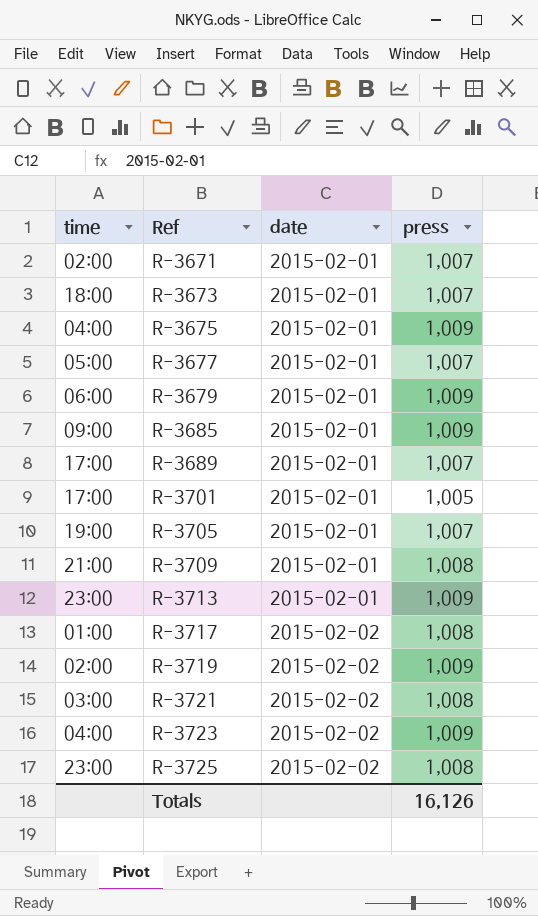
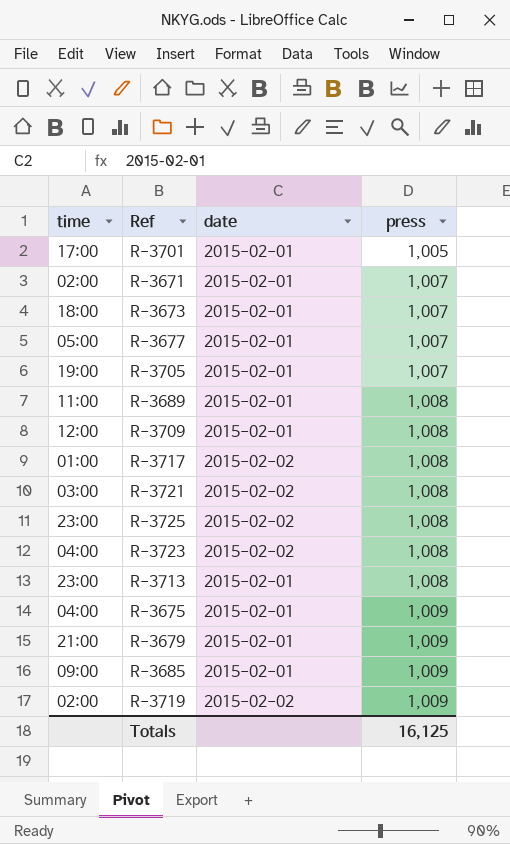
row order: Ref ascending -> press ascending
R-3689 | time: 17:00 -> 11:00
R-3689 | press: 1,007 -> 1,008
R-3709 | time: 21:00 -> 12:00
R-3723 | press: 1,009 -> 1,008
R-3713 | press: 1,009 -> 1,008
R-3679 | time: 06:00 -> 21:00
Totals | press: 16,126 -> 16,125

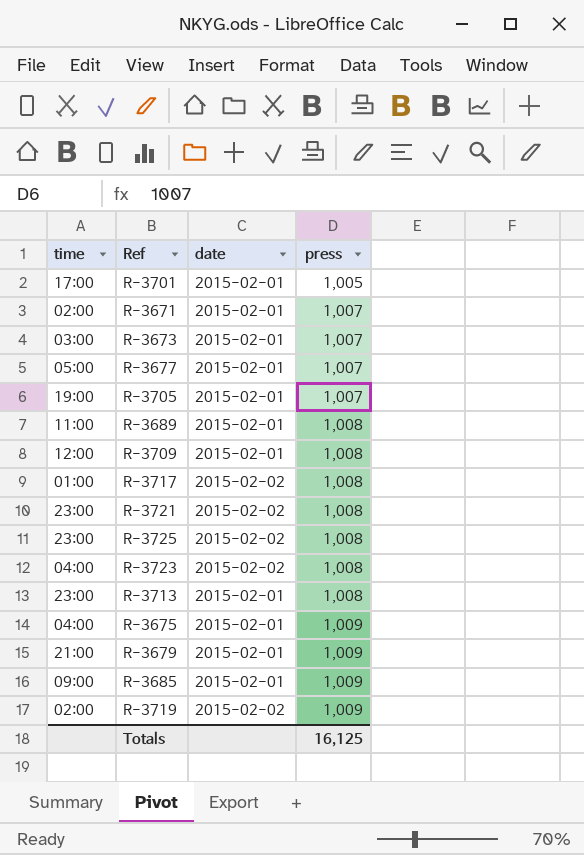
R-3673 | time: 18:00 -> 03:00
R-3721 | time: 03:00 -> 23:00

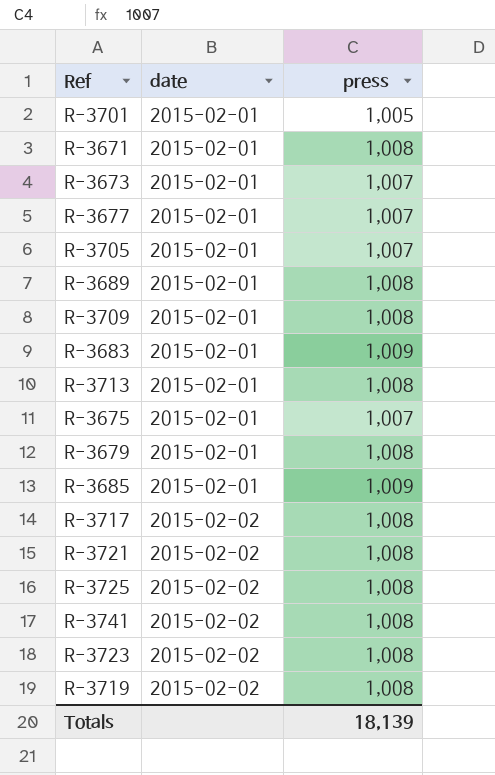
row order: press ascending -> date ascending
column time | position: 1 -> none
R-3671 | press: 1,007 -> 1,008
row R-3683: none -> 2015-02-01 | 1,009
R-3675 | press: 1,009 -> 1,007
R-3679 | press: 1,009 -> 1,008
row R-3741: none -> 2015-02-02 | 1,008
R-3719 | press: 1,009 -> 1,008
Totals | press: 16,125 -> 18,139

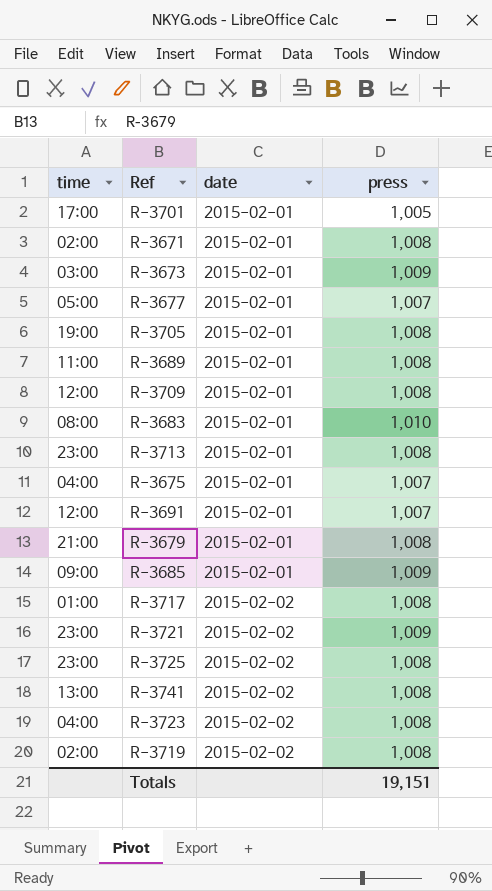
column time | position: none -> 1
R-3673 | press: 1,007 -> 1,009
R-3705 | press: 1,007 -> 1,008
R-3683 | press: 1,009 -> 1,010
row R-3691: none -> 12:00 | 2015-02-01 | 1,007
R-3721 | press: 1,008 -> 1,009
Totals | press: 18,139 -> 19,151

